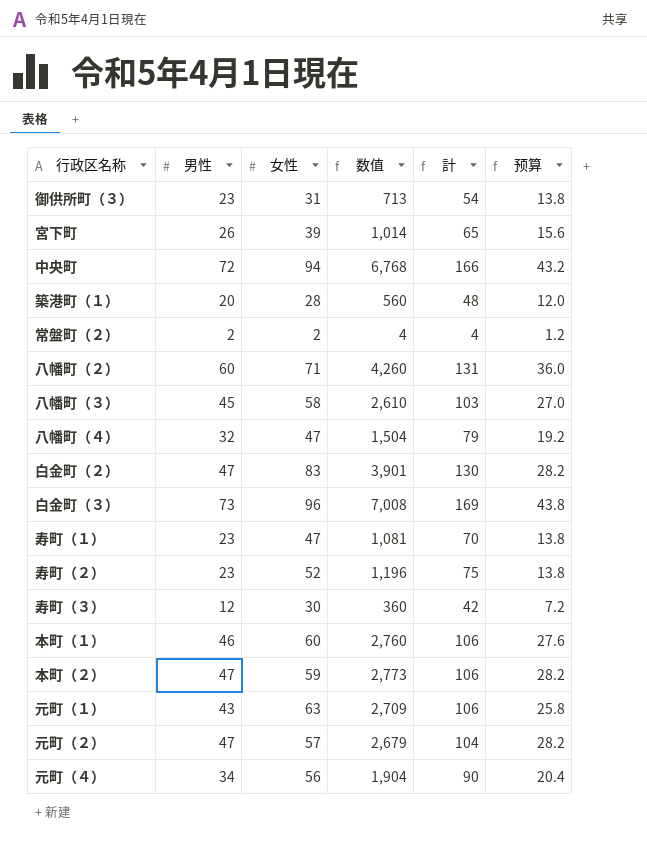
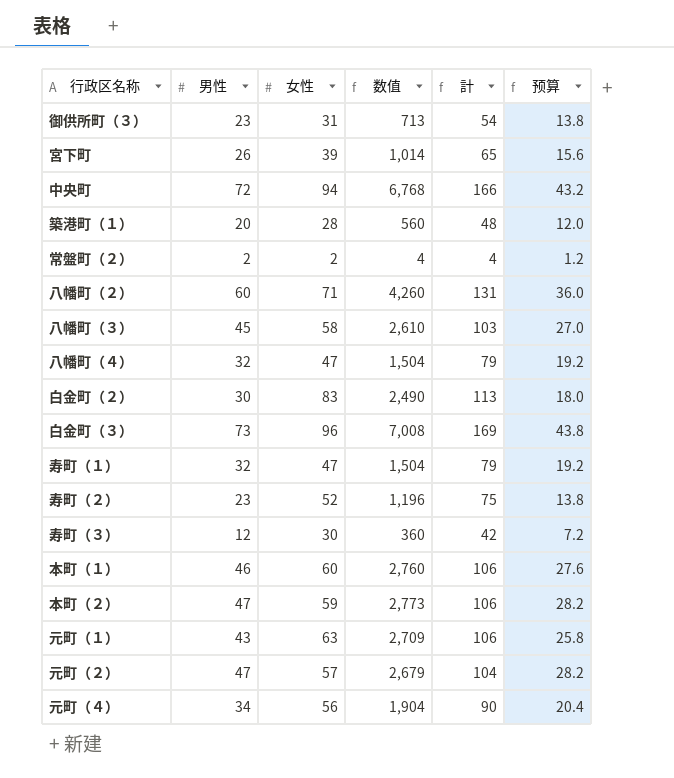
白金町（２） | 男性: 47 -> 30
白金町（２） | 数值: 3,901 -> 2,490
白金町（２） | 計: 130 -> 113
白金町（２） | 预算: 28.2 -> 18.0
寿町（１） | 男性: 23 -> 32
寿町（１） | 数值: 1,081 -> 1,504
寿町（１） | 計: 70 -> 79
寿町（１） | 预算: 13.8 -> 19.2

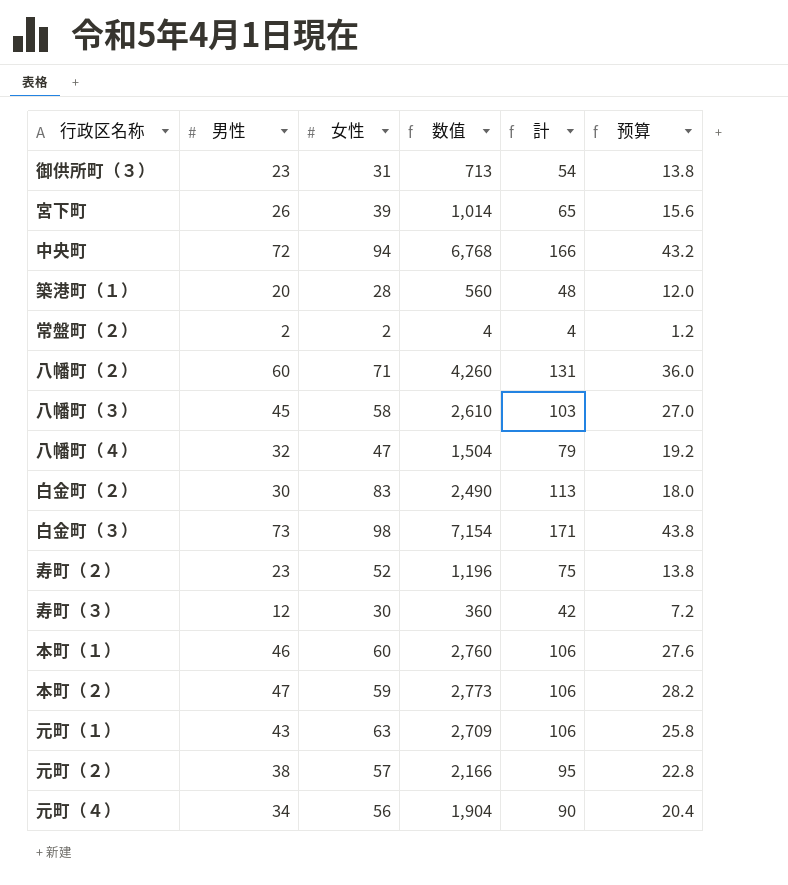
row 寿町（１）: 32 | 47 | 1,504 | 79 | 19.2 -> none
白金町（３） | 女性: 96 -> 98
白金町（３） | 数值: 7,008 -> 7,154
白金町（３） | 計: 169 -> 171
元町（２） | 男性: 47 -> 38
元町（２） | 数值: 2,679 -> 2,166
元町（２） | 計: 104 -> 95
元町（２） | 预算: 28.2 -> 22.8

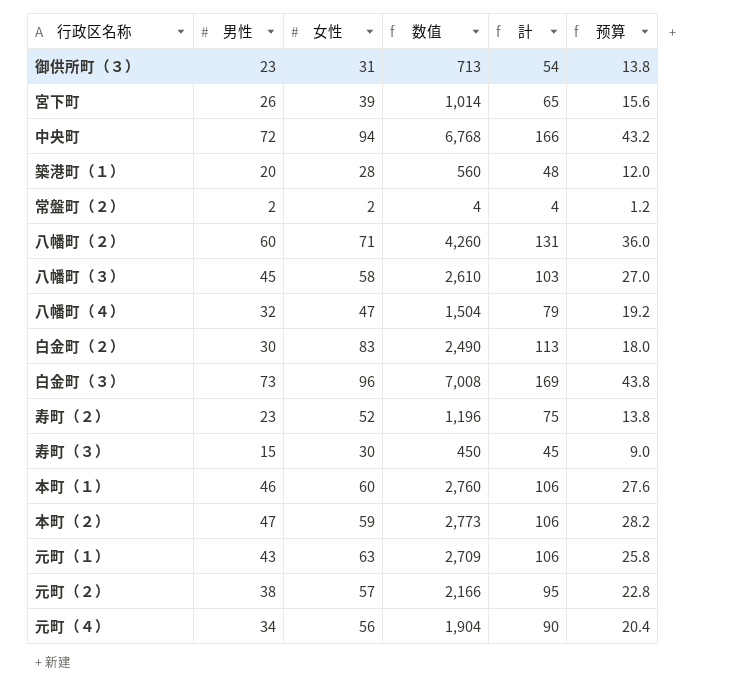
白金町（３） | 女性: 98 -> 96
白金町（３） | 数值: 7,154 -> 7,008
白金町（３） | 計: 171 -> 169
寿町（３） | 男性: 12 -> 15
寿町（３） | 数值: 360 -> 450
寿町（３） | 計: 42 -> 45
寿町（３） | 预算: 7.2 -> 9.0

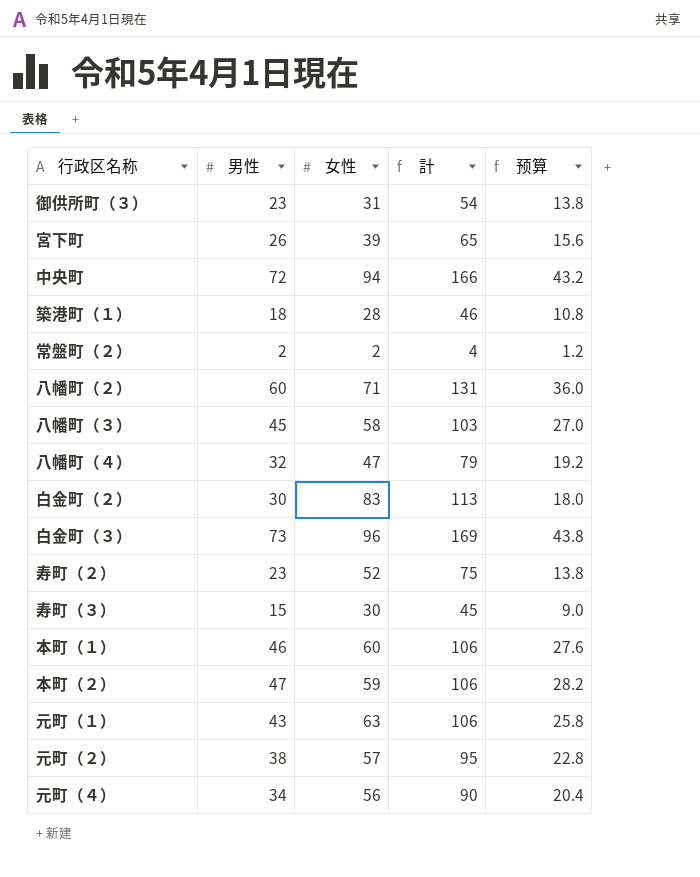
column 数值 | formula: [男性] * [女性] -> none
築港町（１） | 男性: 20 -> 18
築港町（１） | 計: 48 -> 46
築港町（１） | 预算: 12.0 -> 10.8

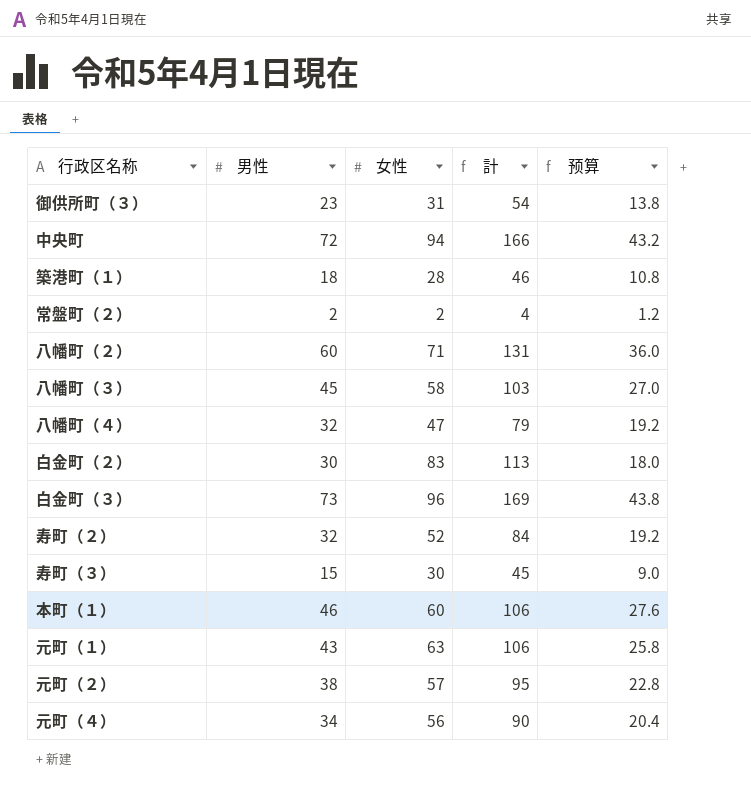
row 宮下町: 26 | 39 | 65 | 15.6 -> none
row 本町（２）: 47 | 59 | 106 | 28.2 -> none
寿町（２） | 男性: 23 -> 32
寿町（２） | 計: 75 -> 84
寿町（２） | 预算: 13.8 -> 19.2

